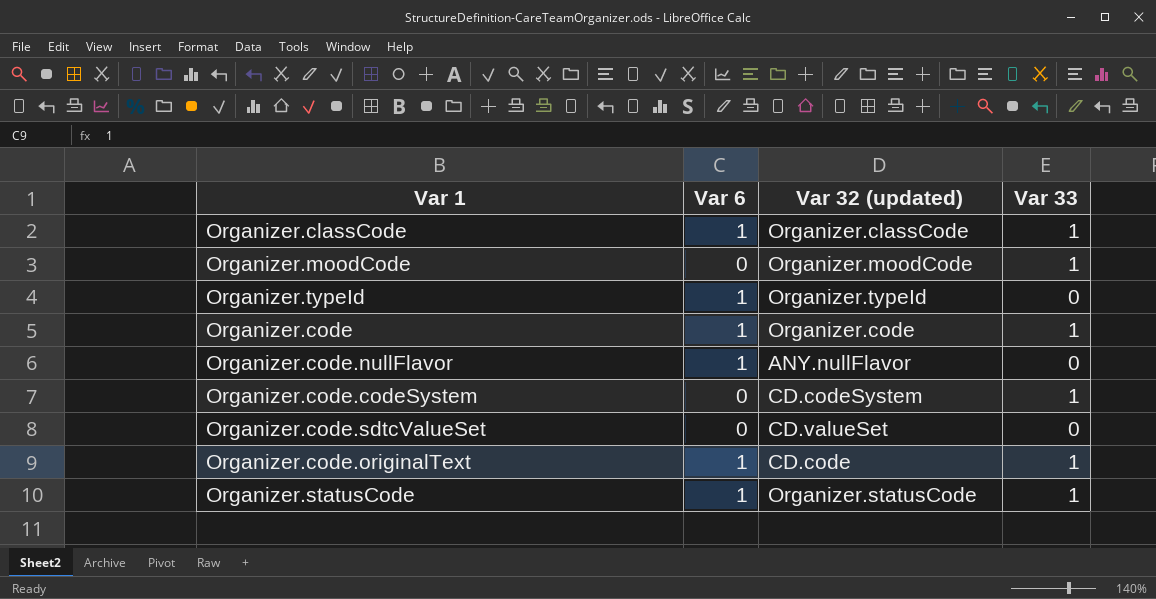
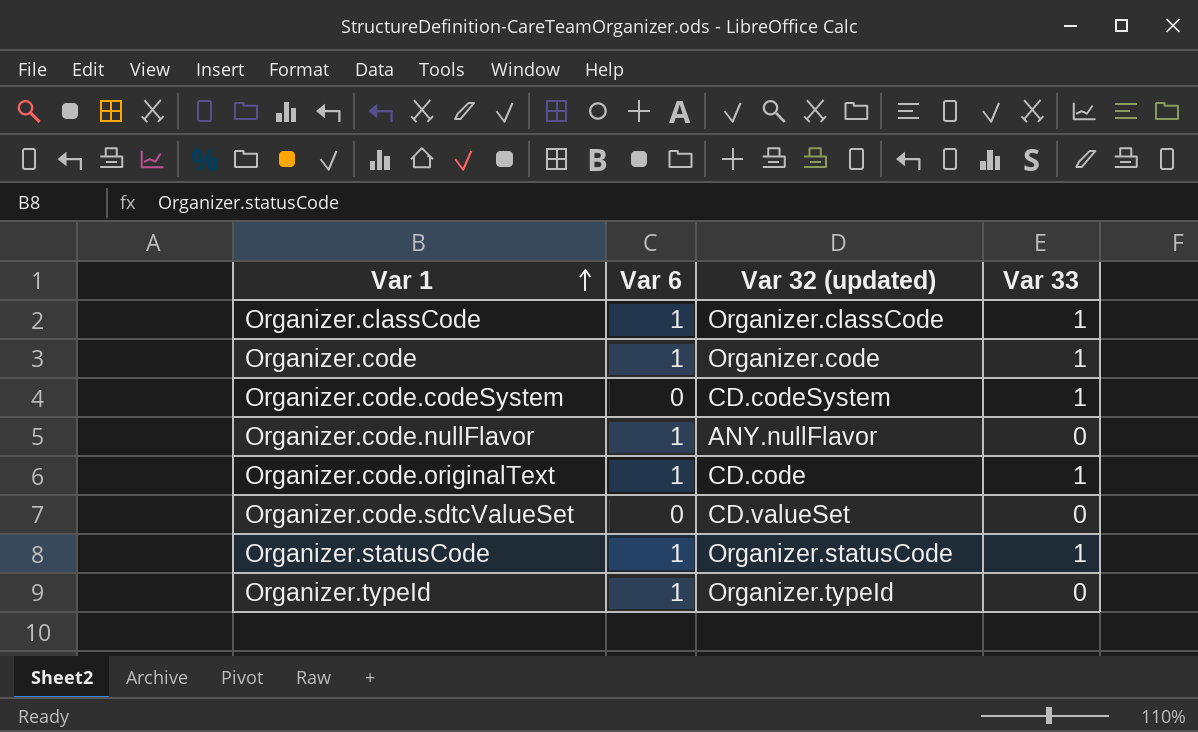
row order: none -> Var 1 ascending
row Organizer.moodCode: 0 | Organizer.moodCode | 1 -> none

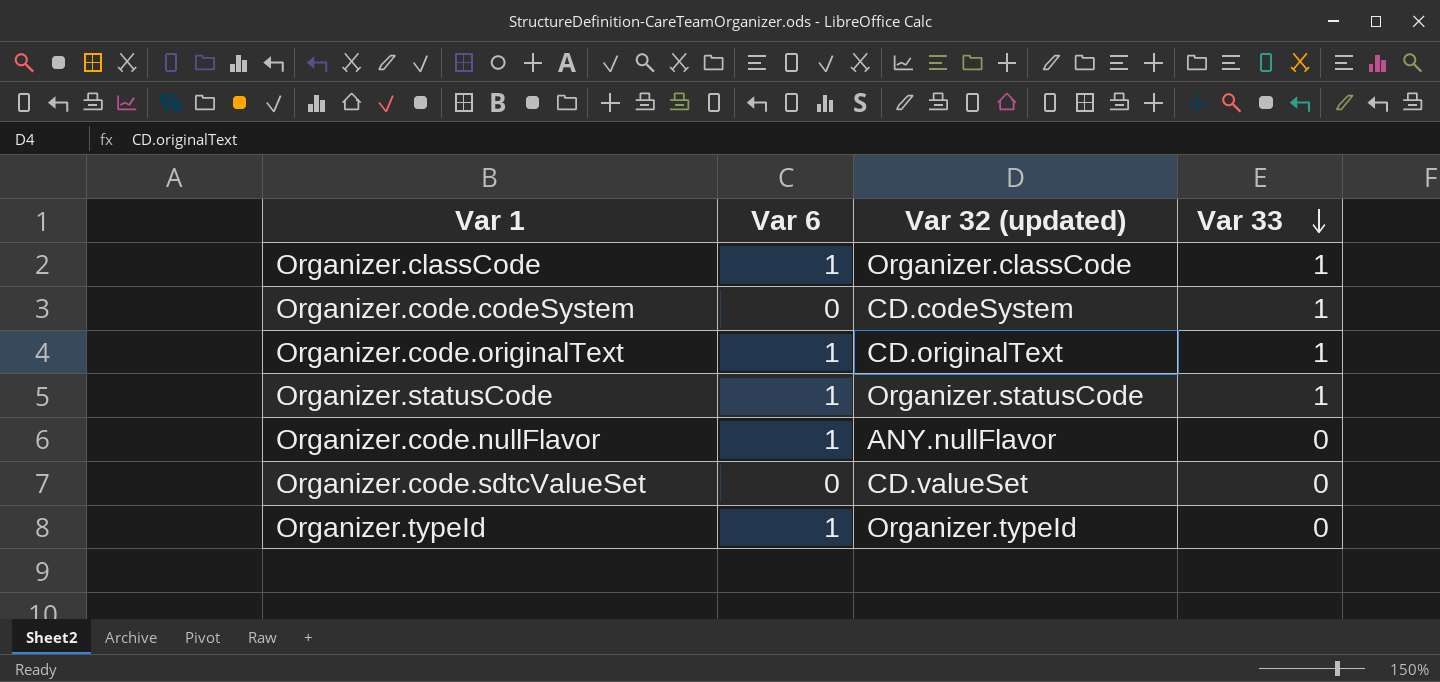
row order: Var 1 ascending -> Var 33 descending
row Organizer.code: 1 | Organizer.code | 1 -> none
Organizer.code.originalText | Var 32 (updated): CD.code -> CD.originalText

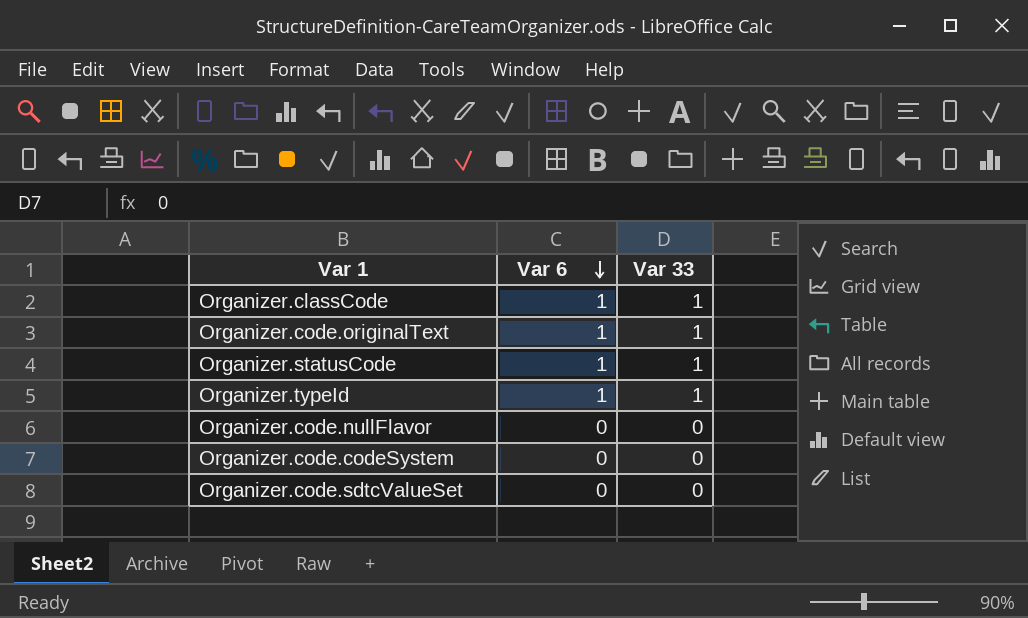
row order: Var 33 descending -> Var 6 descending
column Var 32 (updated) | position: 3 -> none
Organizer.typeId | Var 33: 0 -> 1
Organizer.code.nullFlavor | Var 6: 1 -> 0
Organizer.code.codeSystem | Var 33: 1 -> 0

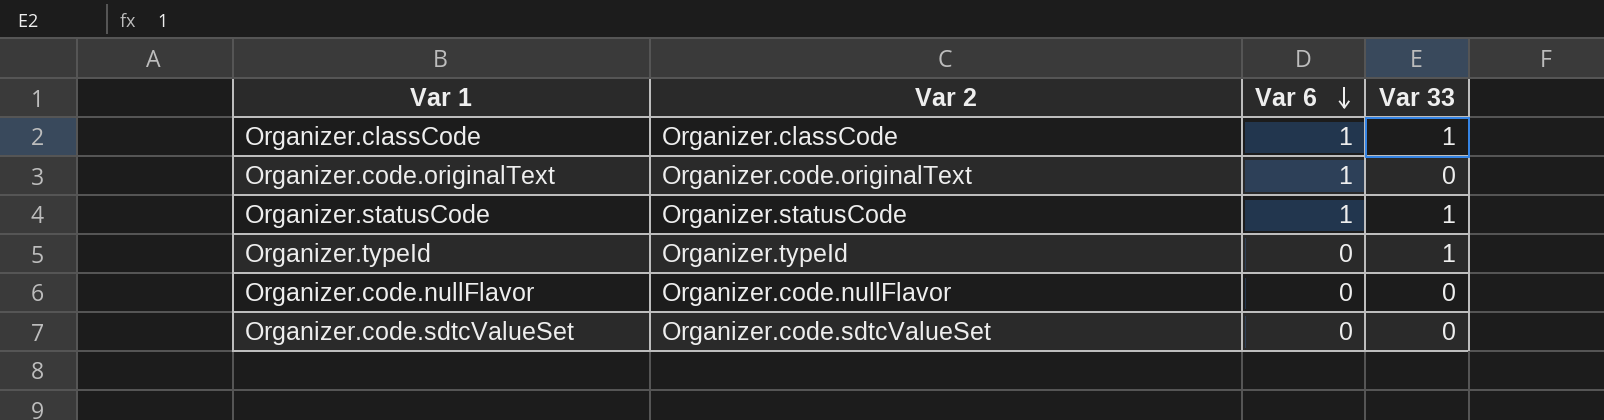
column Var 2 | position: none -> 2
row Organizer.code.codeSystem: 0 | 0 -> none
Organizer.code.originalText | Var 33: 1 -> 0
Organizer.typeId | Var 6: 1 -> 0

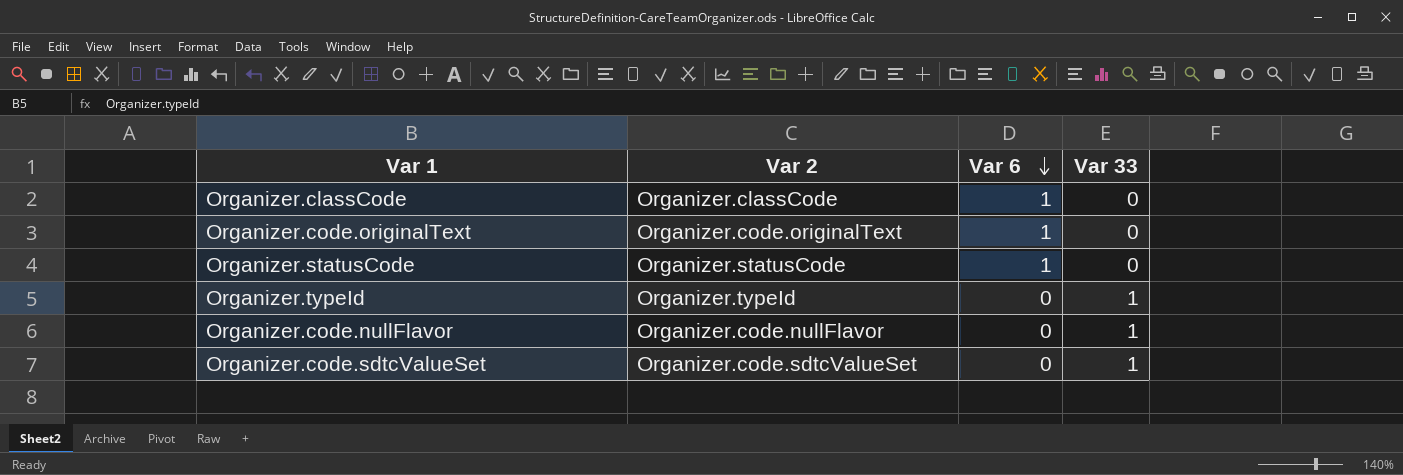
Organizer.classCode | Var 33: 1 -> 0
Organizer.statusCode | Var 33: 1 -> 0
Organizer.code.nullFlavor | Var 33: 0 -> 1
Organizer.code.sdtcValueSet | Var 33: 0 -> 1

